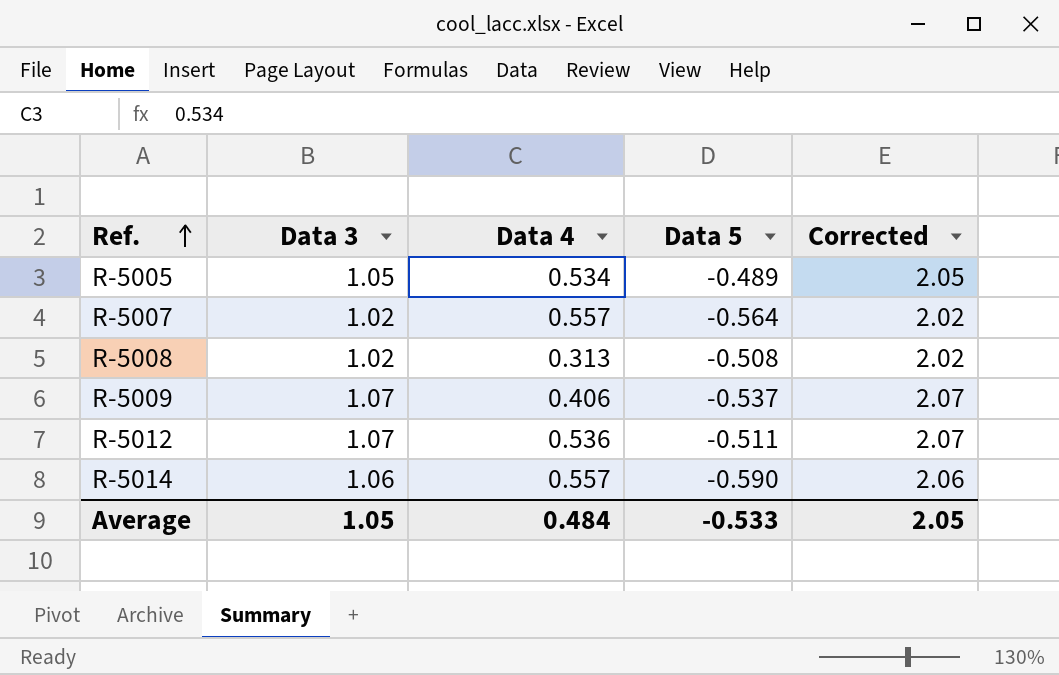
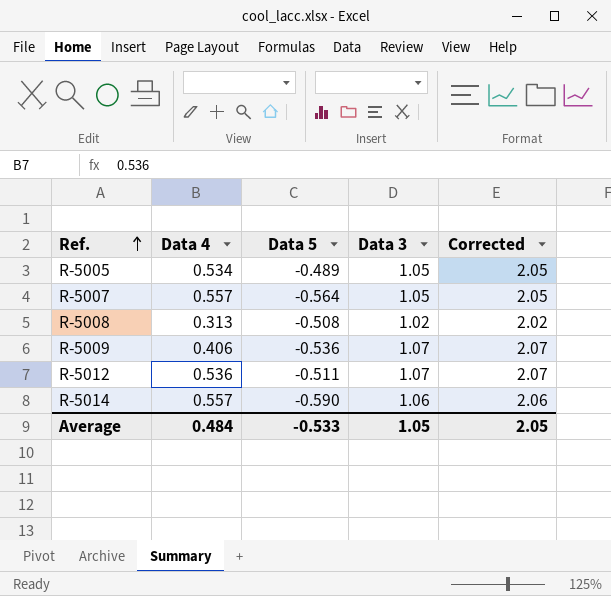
column Data 3 | position: 2 -> 4
R-5007 | Data 3: 1.02 -> 1.05
R-5007 | Corrected: 2.02 -> 2.05
R-5009 | Data 5: -0.537 -> -0.536

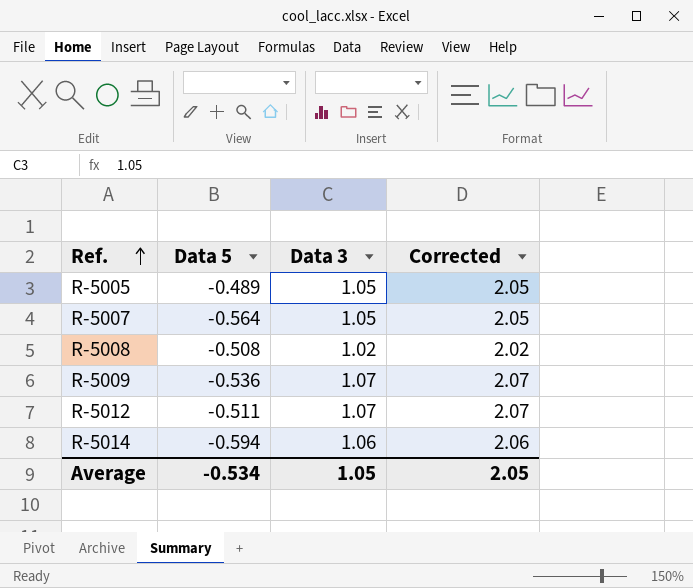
column Data 4 | position: 2 -> none
R-5014 | Data 5: -0.590 -> -0.594
Average | Data 5: -0.533 -> -0.534

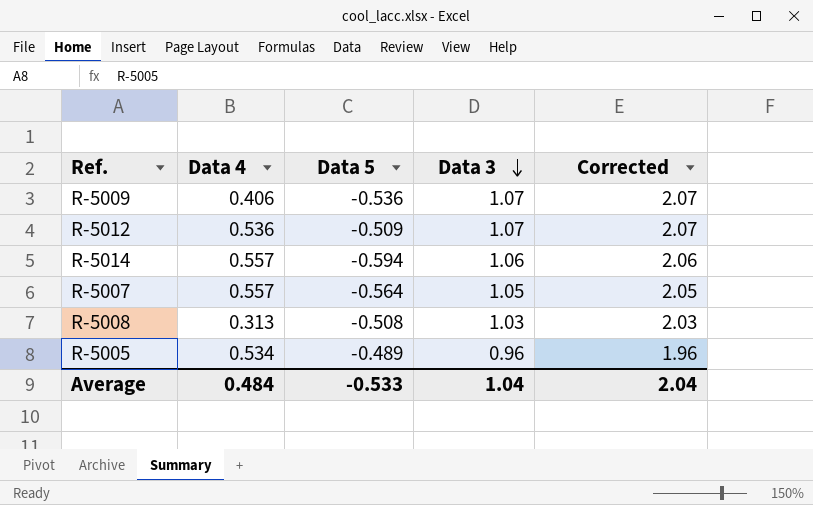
row order: Ref. ascending -> Data 3 descending
column Data 4 | position: none -> 2
R-5012 | Data 5: -0.511 -> -0.509
R-5008 | Data 3: 1.02 -> 1.03
R-5008 | Corrected: 2.02 -> 2.03
R-5005 | Data 3: 1.05 -> 0.96
R-5005 | Corrected: 2.05 -> 1.96
Average | Data 5: -0.534 -> -0.533
Average | Data 3: 1.05 -> 1.04
Average | Corrected: 2.05 -> 2.04

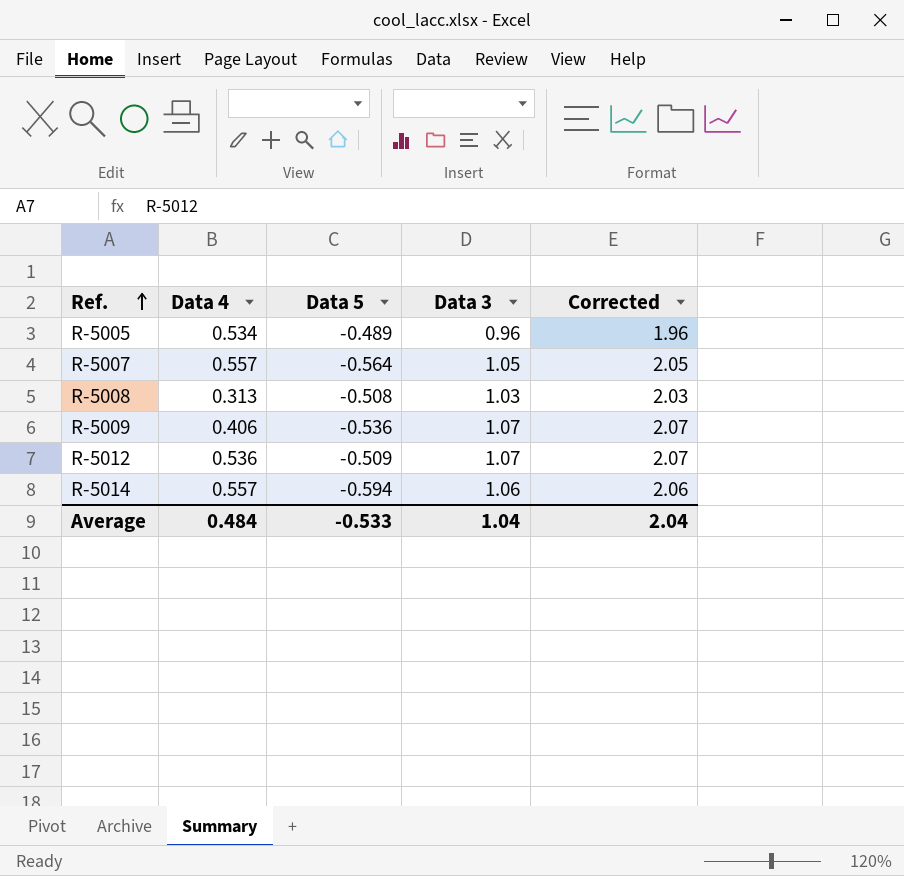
row order: Data 3 descending -> Ref. ascending

